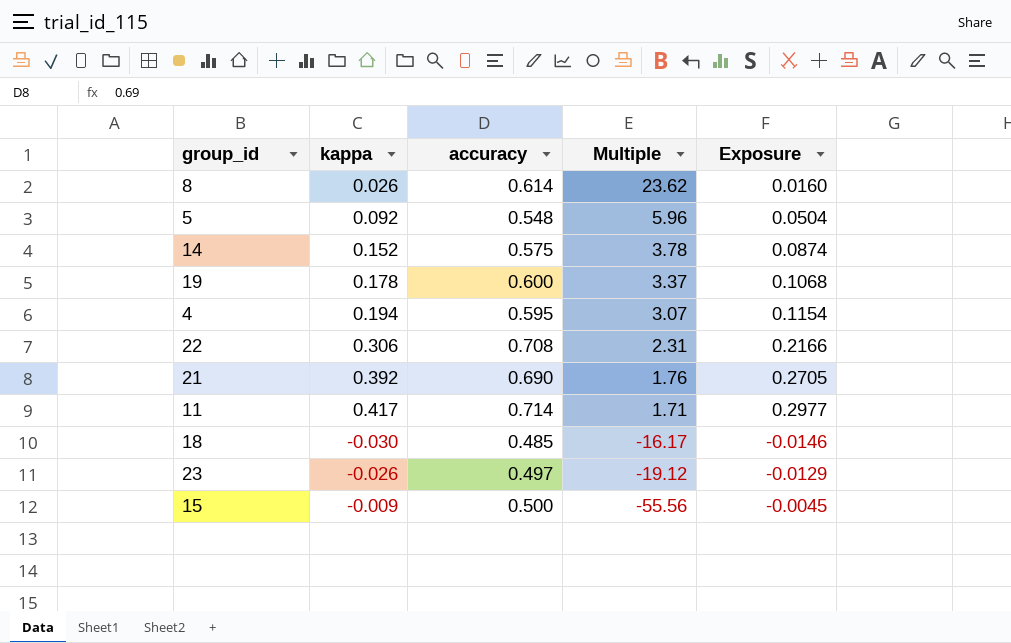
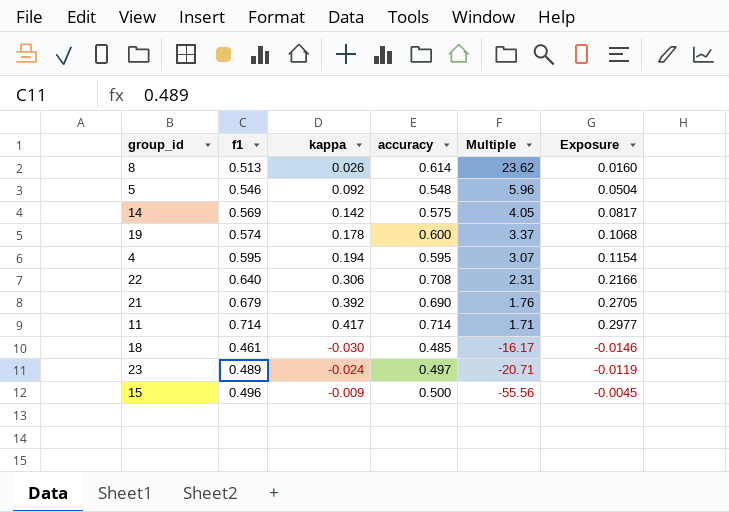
column f1 | position: none -> 2
14 | kappa: 0.152 -> 0.142
14 | Multiple: 3.78 -> 4.05
14 | Exposure: 0.0874 -> 0.0817
23 | kappa: -0.026 -> -0.024
23 | Multiple: -19.12 -> -20.71
23 | Exposure: -0.0129 -> -0.0119

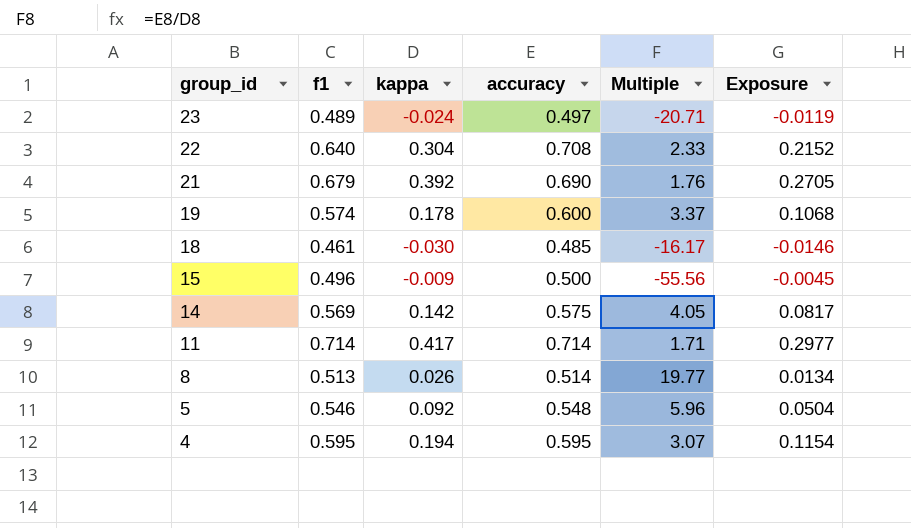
row order: Multiple descending -> group_id descending
22 | kappa: 0.306 -> 0.304
22 | Multiple: 2.31 -> 2.33
22 | Exposure: 0.2166 -> 0.2152
8 | accuracy: 0.614 -> 0.514
8 | Multiple: 23.62 -> 19.77
8 | Exposure: 0.0160 -> 0.0134

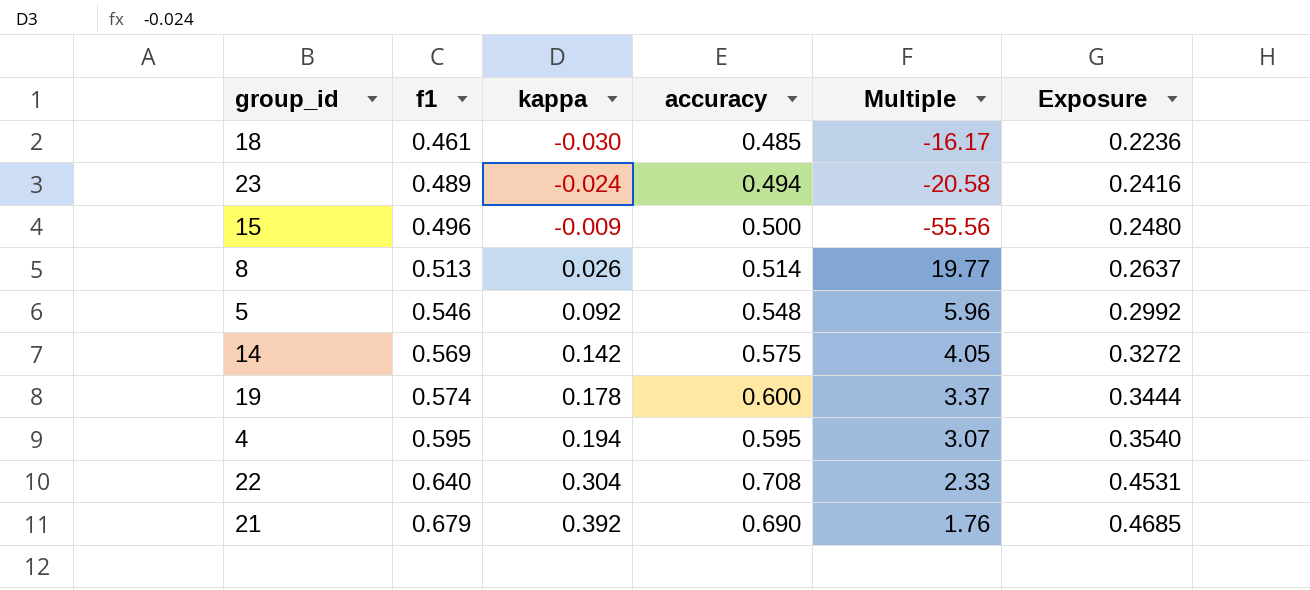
row order: group_id descending -> f1 ascending
column Exposure | formula: [kappa] * [accuracy] -> [f1] * [accuracy]
row 11: 0.714 | 0.417 | 0.714 | 1.71 | 0.2977 -> none
23 | accuracy: 0.497 -> 0.494
23 | Multiple: -20.71 -> -20.58

